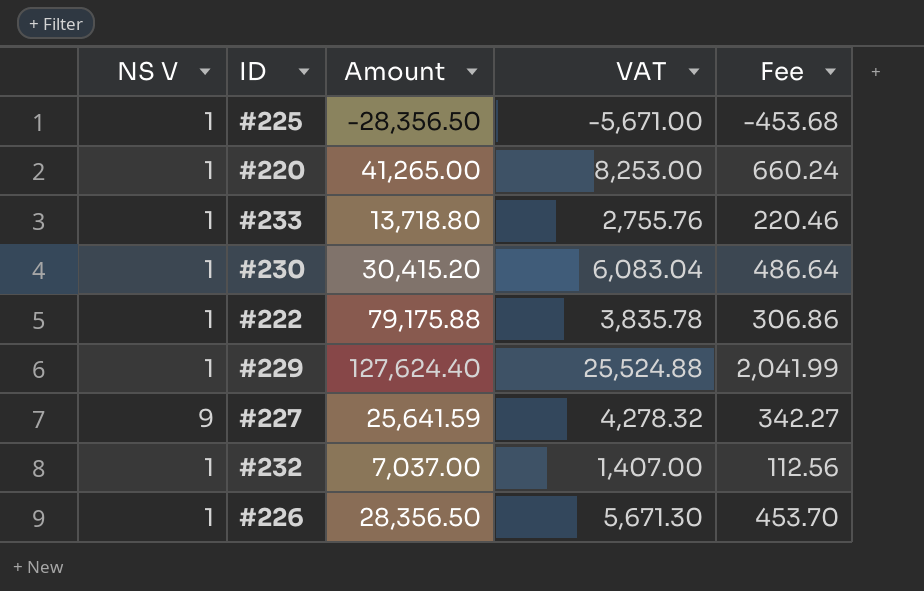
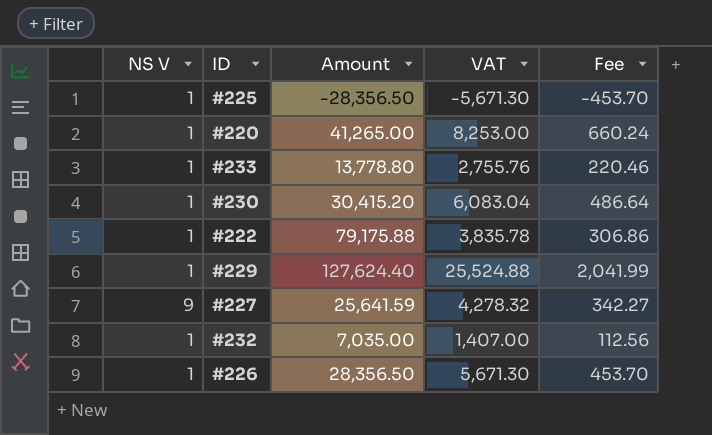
#225 | VAT: -5,671.00 -> -5,671.30
#225 | Fee: -453.68 -> -453.70
#233 | Amount: 13,718.80 -> 13,778.80
#232 | Amount: 7,037.00 -> 7,035.00

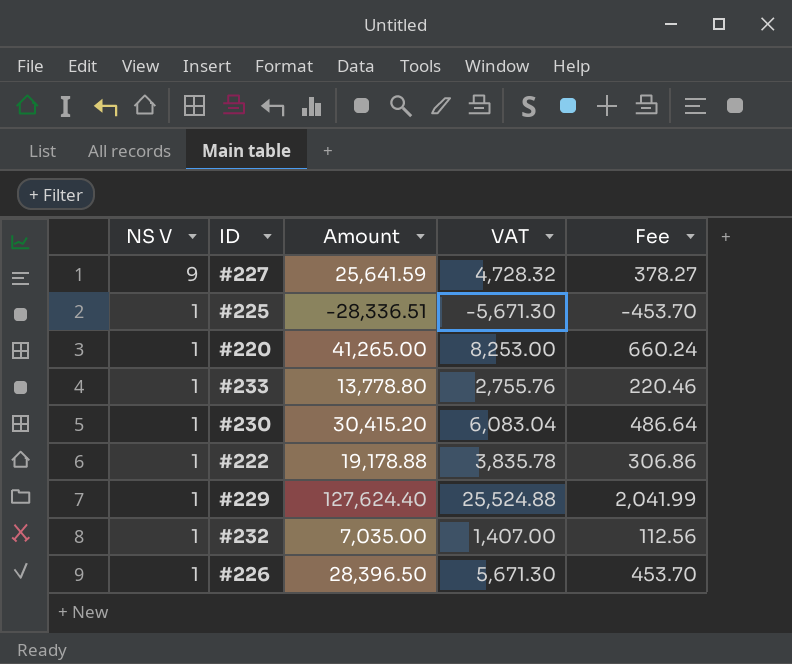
row order: none -> NS V descending
#227 | VAT: 4,278.32 -> 4,728.32
#227 | Fee: 342.27 -> 378.27
#225 | Amount: -28,356.50 -> -28,336.51
#222 | Amount: 79,175.88 -> 19,178.88
#226 | Amount: 28,356.50 -> 28,396.50

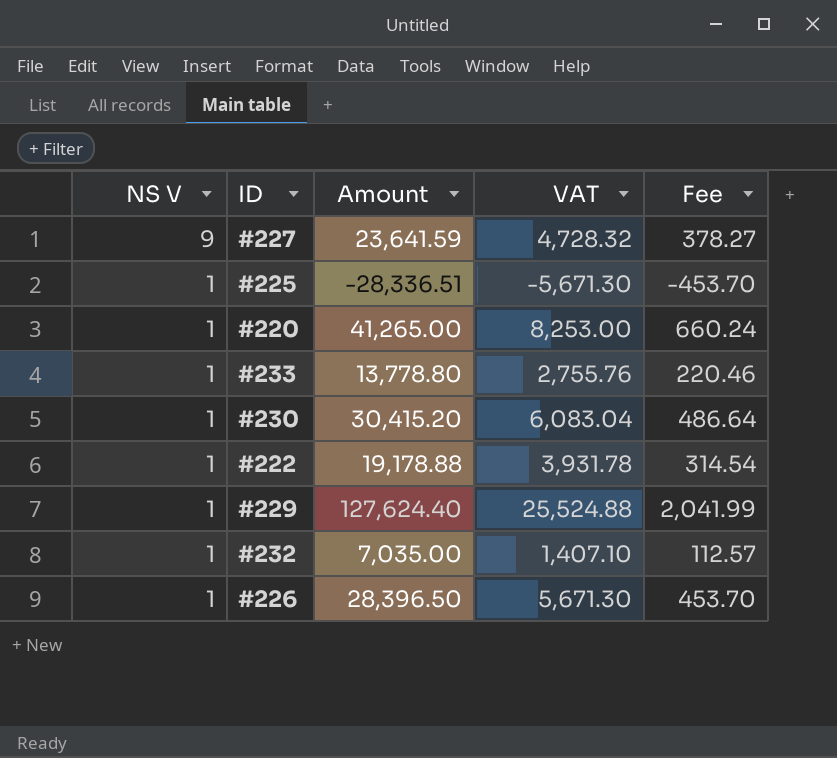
#227 | Amount: 25,641.59 -> 23,641.59
#222 | VAT: 3,835.78 -> 3,931.78
#222 | Fee: 306.86 -> 314.54
#232 | VAT: 1,407.00 -> 1,407.10
#232 | Fee: 112.56 -> 112.57

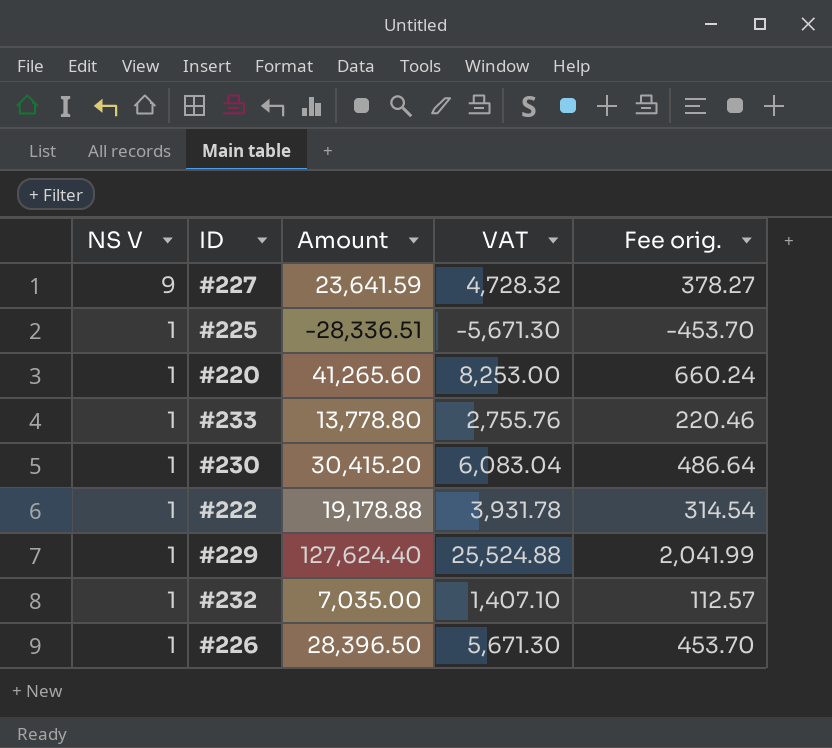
column name: Fee -> Fee orig.
#220 | Amount: 41,265.00 -> 41,265.60

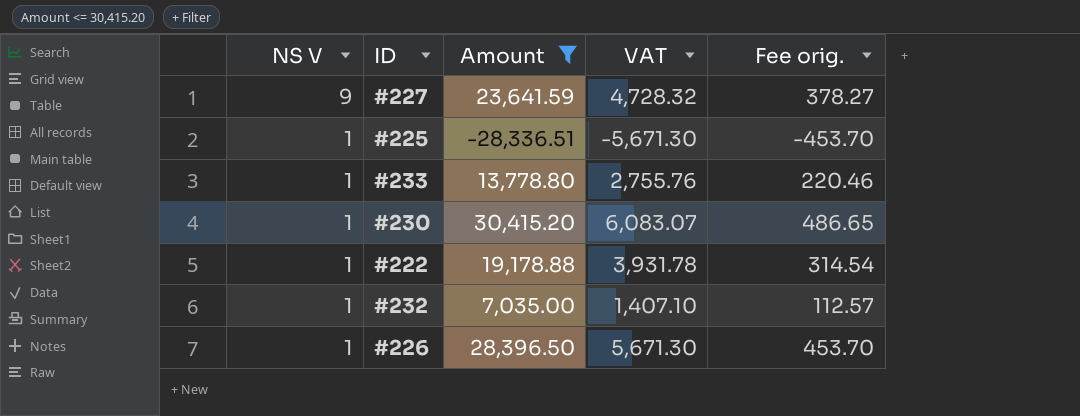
filter: none -> Amount <= 30,415.20
#230 | VAT: 6,083.04 -> 6,083.07
#230 | Fee orig.: 486.64 -> 486.65

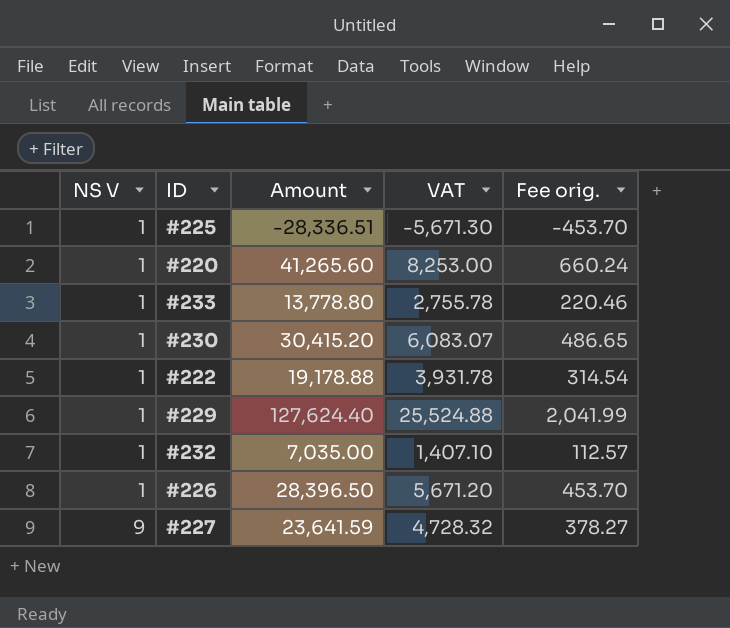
filter: Amount <= 30,415.20 -> none
row order: NS V descending -> NS V ascending
#233 | VAT: 2,755.76 -> 2,755.78
#226 | VAT: 5,671.30 -> 5,671.20

